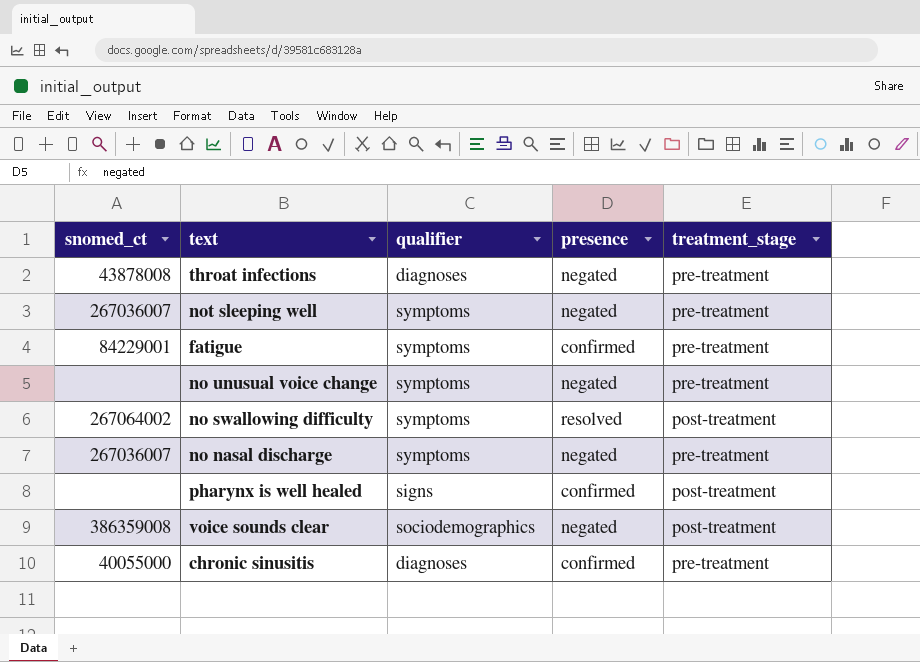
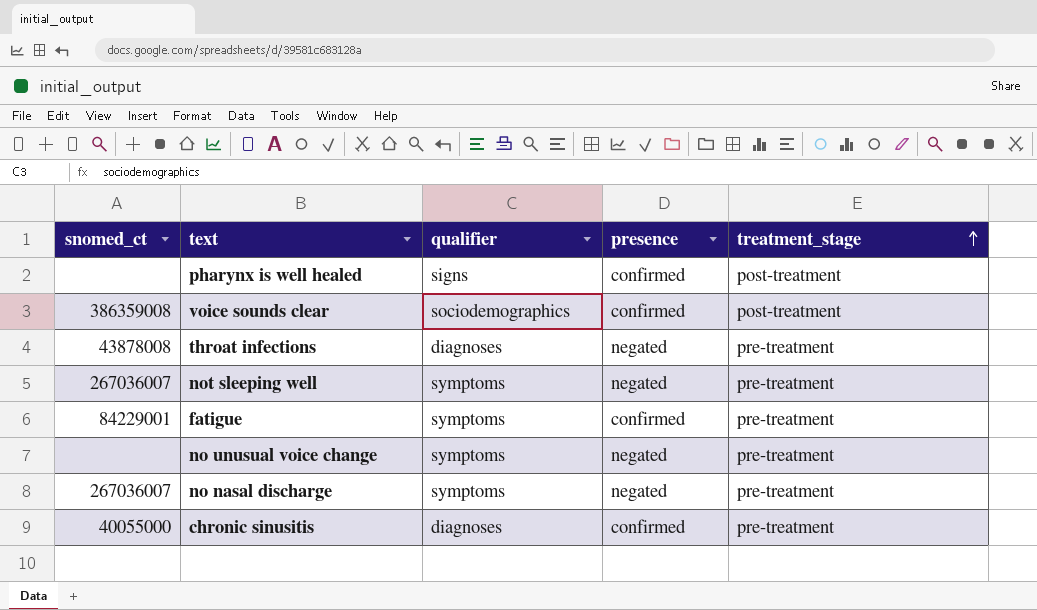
row order: none -> treatment_stage ascending
row no swallowing difficulty: 267064002 | symptoms | resolved | post-treatment -> none
voice sounds clear | presence: negated -> confirmed

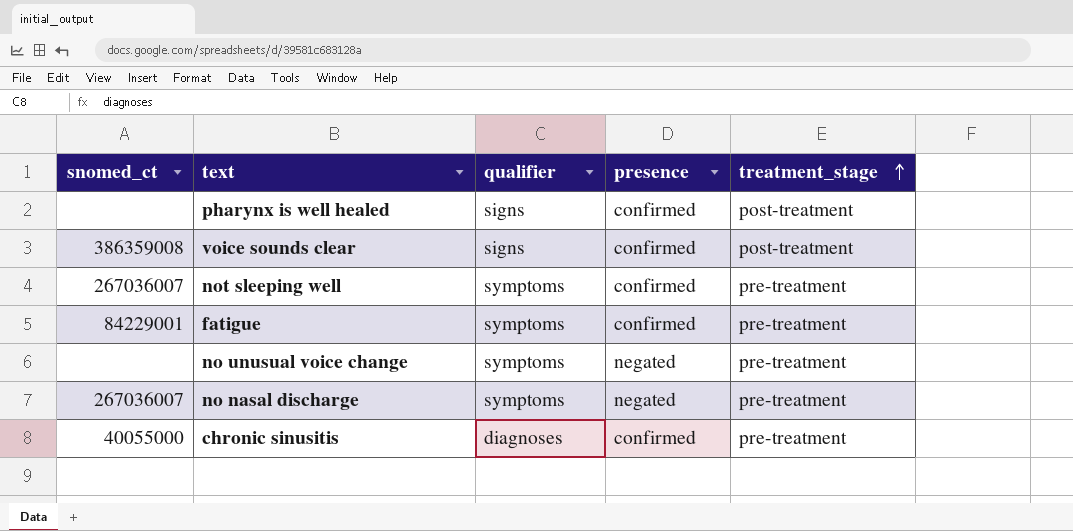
row throat infections: 43878008 | diagnoses | negated | pre-treatment -> none
voice sounds clear | qualifier: sociodemographics -> signs
not sleeping well | presence: negated -> confirmed

